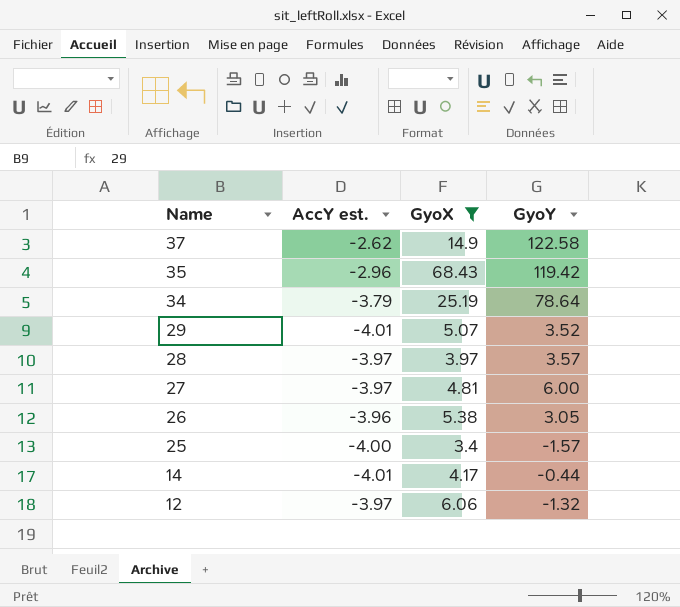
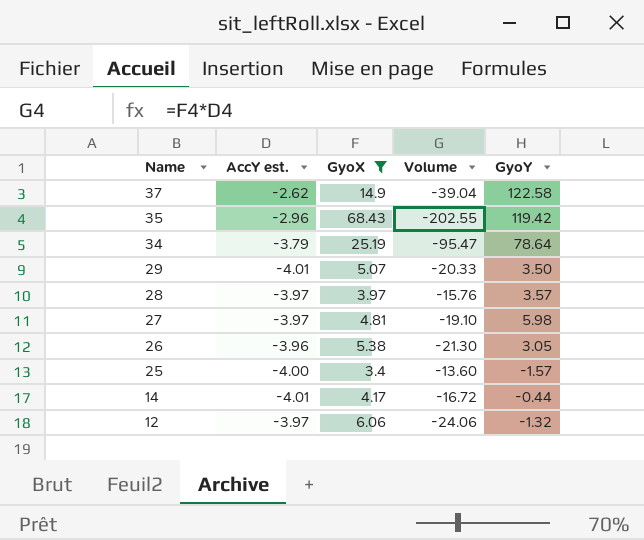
column Volume | formula: none -> [AccY est.] * [GyoX]
29 | GyoY: 3.52 -> 3.50
27 | GyoY: 6.00 -> 5.98

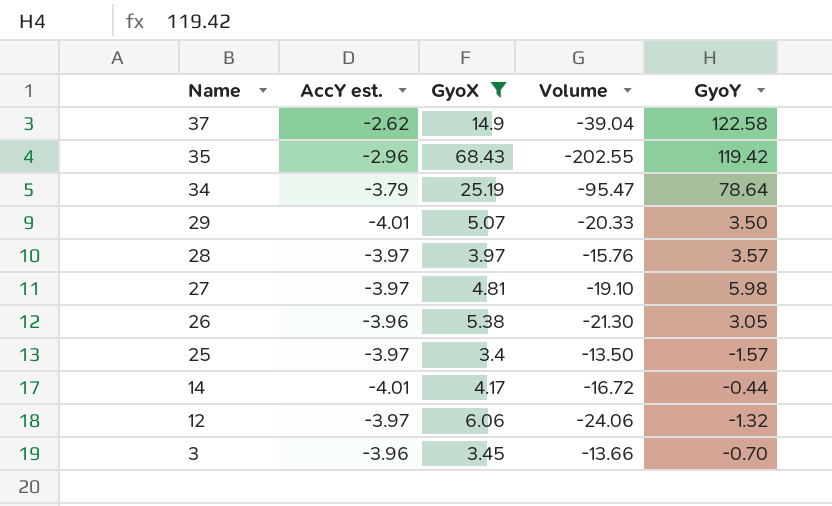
25 | AccY est.: -4.00 -> -3.97
25 | Volume: -13.60 -> -13.50
row 3: none -> -3.96 | 3.45 | -13.66 | -0.70

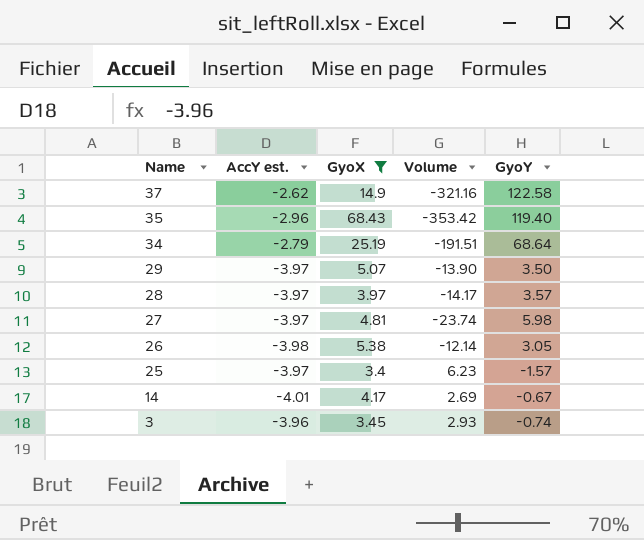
column Volume | formula: [AccY est.] * [GyoX] -> [AccY est.] * [GyoY]
row 12: -3.97 | 6.06 | -24.06 | -1.32 -> none
35 | GyoY: 119.42 -> 119.40
34 | AccY est.: -3.79 -> -2.79
34 | GyoY: 78.64 -> 68.64
29 | AccY est.: -4.01 -> -3.97
26 | AccY est.: -3.96 -> -3.98
14 | GyoY: -0.44 -> -0.67
3 | GyoY: -0.70 -> -0.74

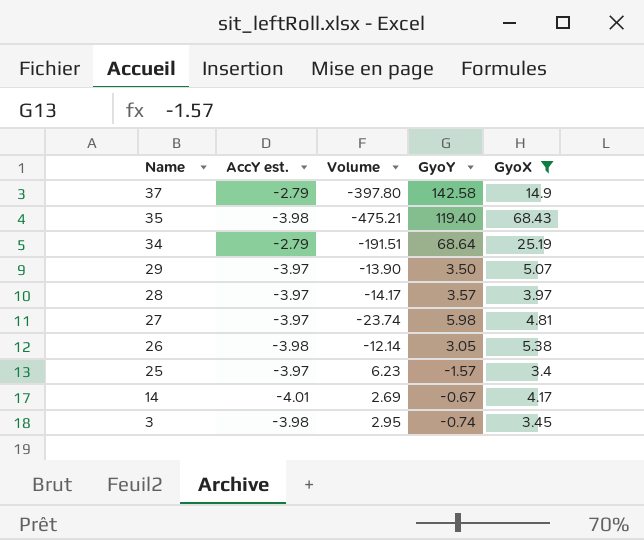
column GyoX | position: 3 -> 5
37 | AccY est.: -2.62 -> -2.79
37 | Volume: -321.16 -> -397.80
37 | GyoY: 122.58 -> 142.58
35 | AccY est.: -2.96 -> -3.98
35 | Volume: -353.42 -> -475.21
3 | AccY est.: -3.96 -> -3.98
3 | Volume: 2.93 -> 2.95

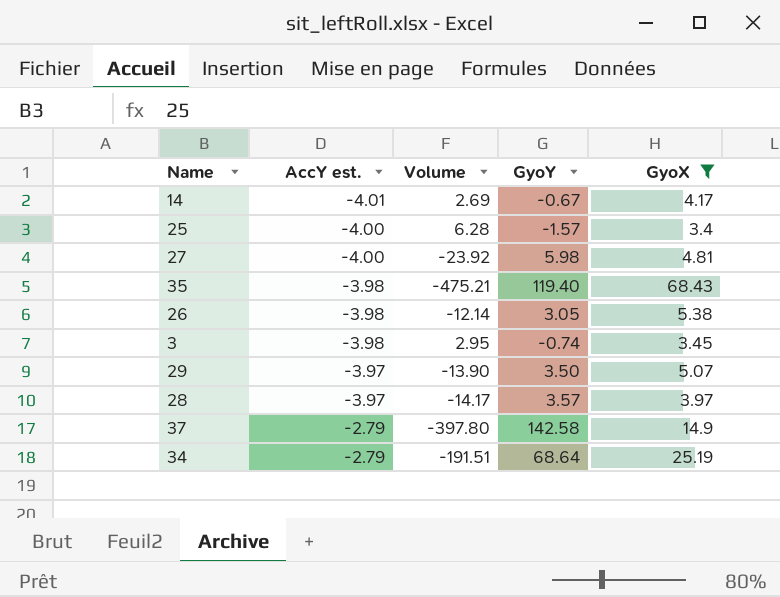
row order: Name descending -> AccY est. ascending
25 | AccY est.: -3.97 -> -4.00
25 | Volume: 6.23 -> 6.28
27 | AccY est.: -3.97 -> -4.00
27 | Volume: -23.74 -> -23.92

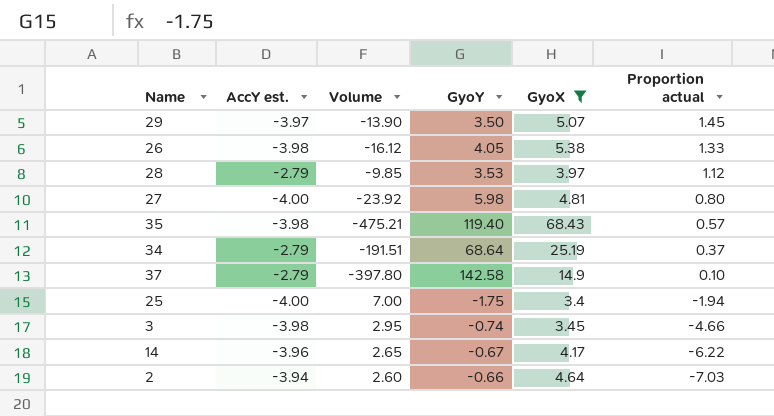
row order: AccY est. ascending -> Proportion actual descending
column Proportion actual | formula: none -> [GyoX] / [GyoY]
26 | Volume: -12.14 -> -16.12
26 | GyoY: 3.05 -> 4.05
28 | AccY est.: -3.97 -> -2.79
28 | Volume: -14.17 -> -9.85
28 | GyoY: 3.57 -> 3.53
25 | Volume: 6.28 -> 7.00
25 | GyoY: -1.57 -> -1.75
14 | AccY est.: -4.01 -> -3.96
14 | Volume: 2.69 -> 2.65
row 2: none -> -3.94 | 2.60 | -0.66 | 4.64 | -7.03

